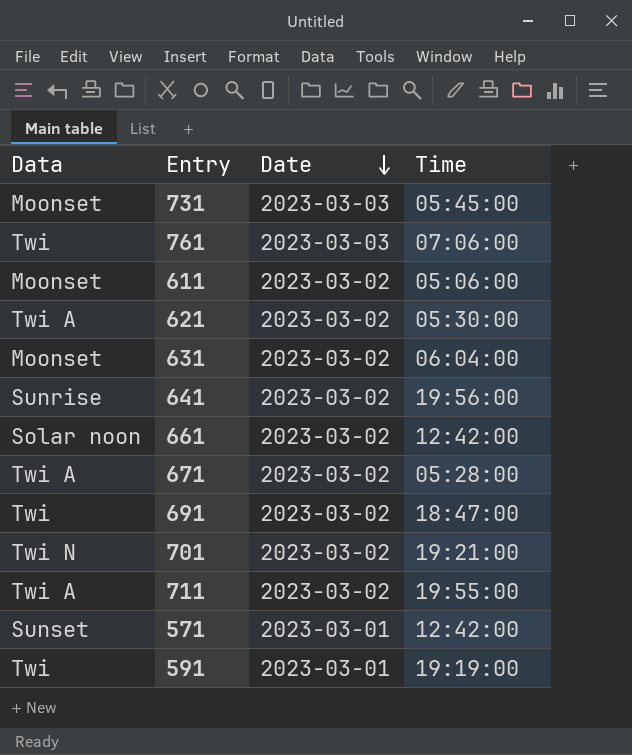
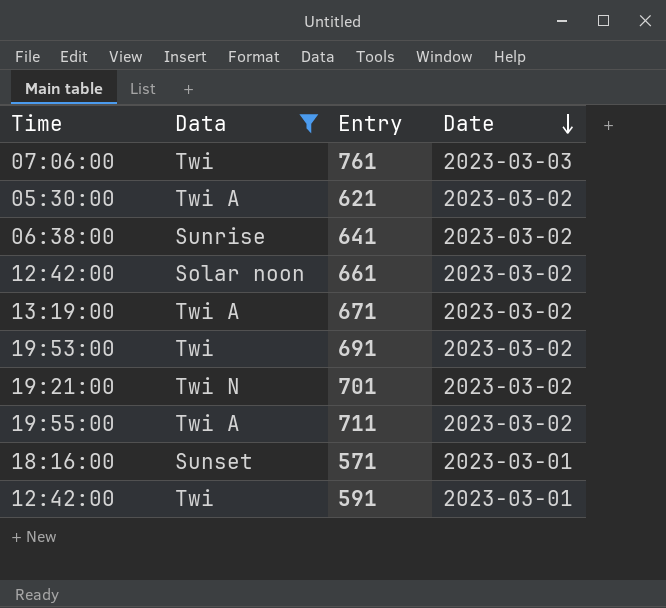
filter: none -> Data != Moonset
column Time | position: 4 -> 1
641 | Time: 19:56:00 -> 06:38:00
671 | Time: 05:28:00 -> 13:19:00
691 | Time: 18:47:00 -> 19:53:00
571 | Time: 12:42:00 -> 18:16:00
591 | Time: 19:19:00 -> 12:42:00

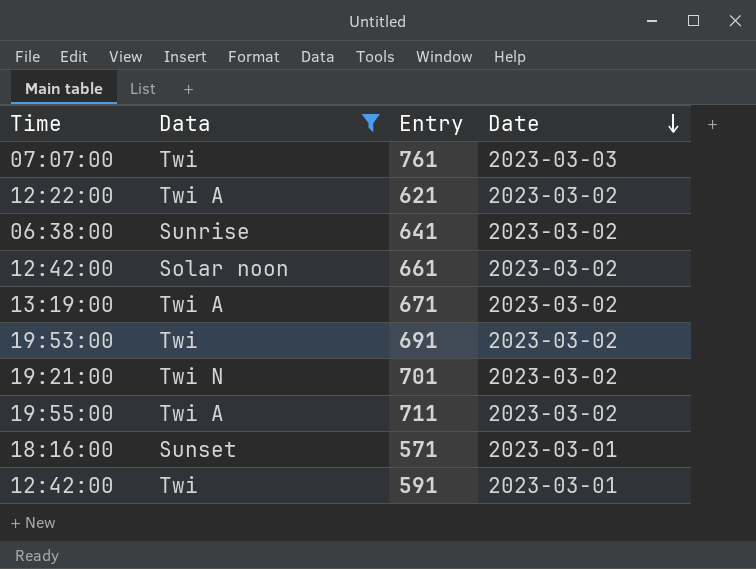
761 | Time: 07:06:00 -> 07:07:00
621 | Time: 05:30:00 -> 12:22:00

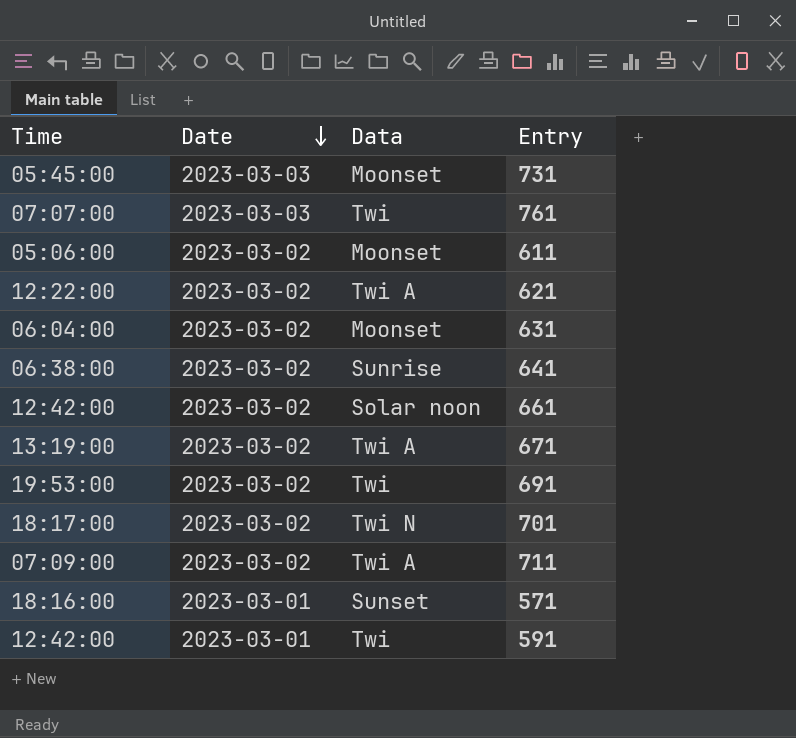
filter: Data != Moonset -> none
column Date | position: 4 -> 2
701 | Time: 19:21:00 -> 18:17:00
711 | Time: 19:55:00 -> 07:09:00

